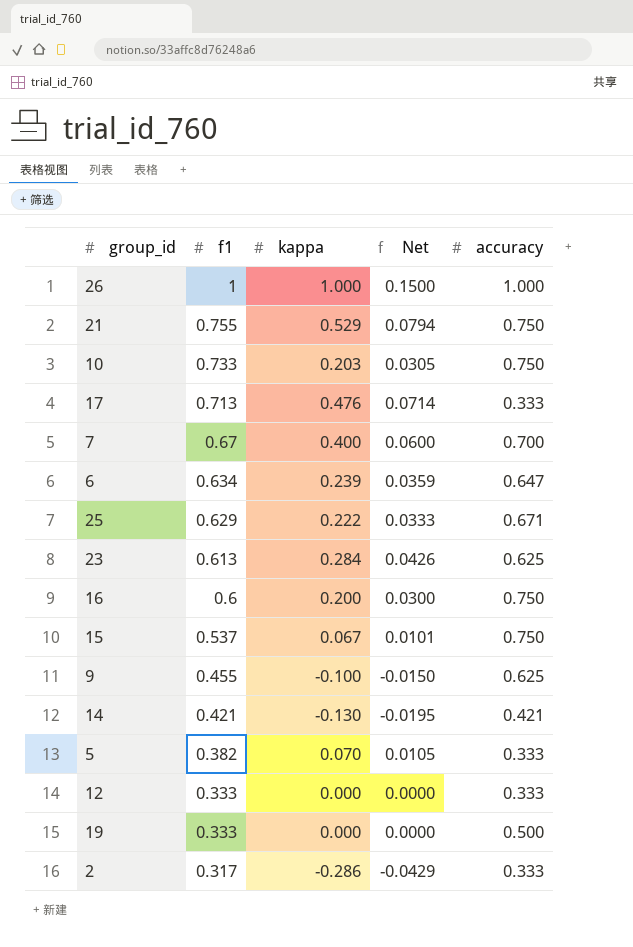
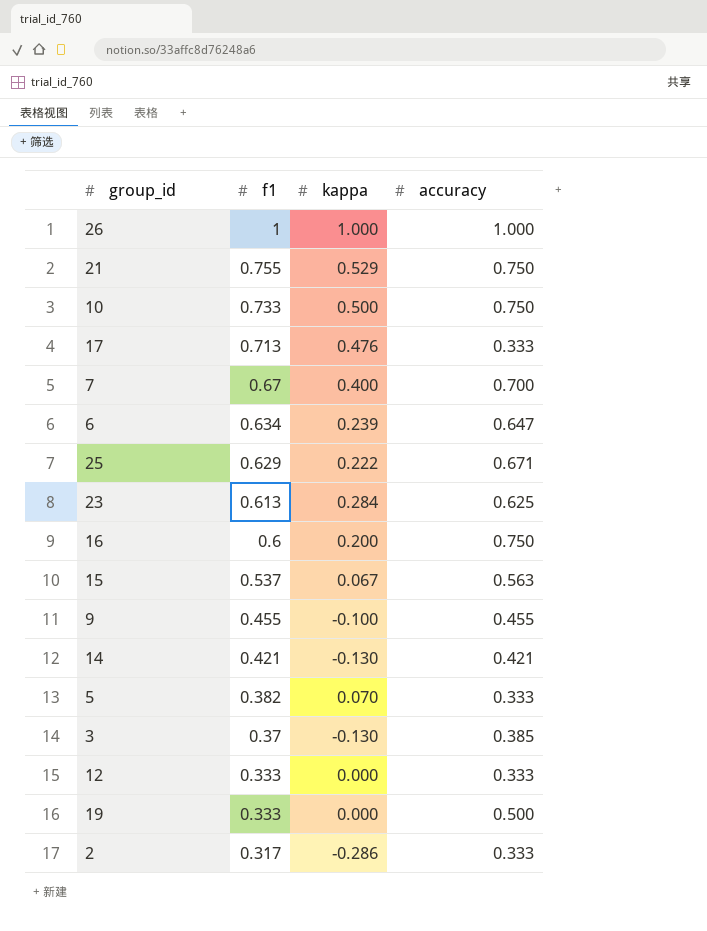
column Net | formula: [kappa] * 0.15 -> none
10 | kappa: 0.203 -> 0.500
15 | accuracy: 0.750 -> 0.563
9 | accuracy: 0.625 -> 0.455
row 3: none -> 0.37 | -0.130 | 0.385

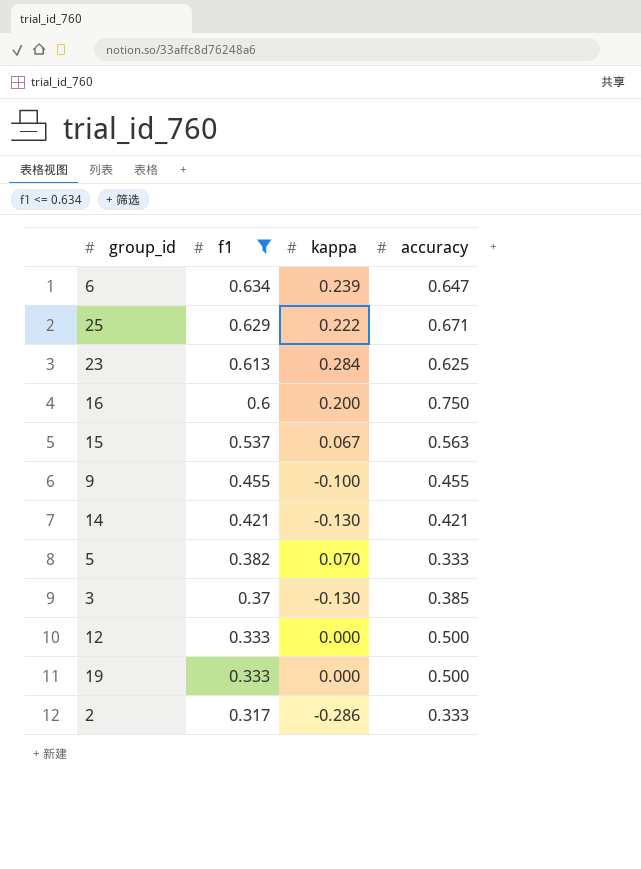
filter: none -> f1 <= 0.634
12 | accuracy: 0.333 -> 0.500

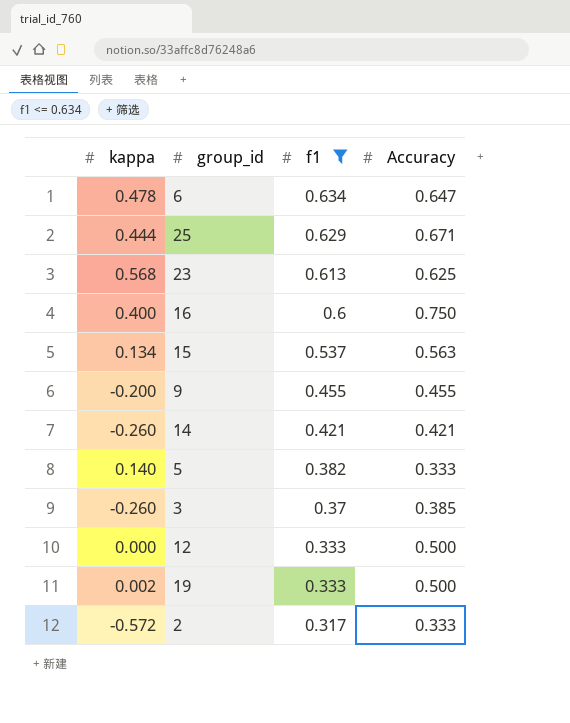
column kappa | position: 3 -> 1
column name: accuracy -> Accuracy
6 | kappa: 0.239 -> 0.478
25 | kappa: 0.222 -> 0.444
23 | kappa: 0.284 -> 0.568
16 | kappa: 0.200 -> 0.400
15 | kappa: 0.067 -> 0.134
9 | kappa: -0.100 -> -0.200
14 | kappa: -0.130 -> -0.260
5 | kappa: 0.070 -> 0.140
3 | kappa: -0.130 -> -0.260
19 | kappa: 0.000 -> 0.002
2 | kappa: -0.286 -> -0.572

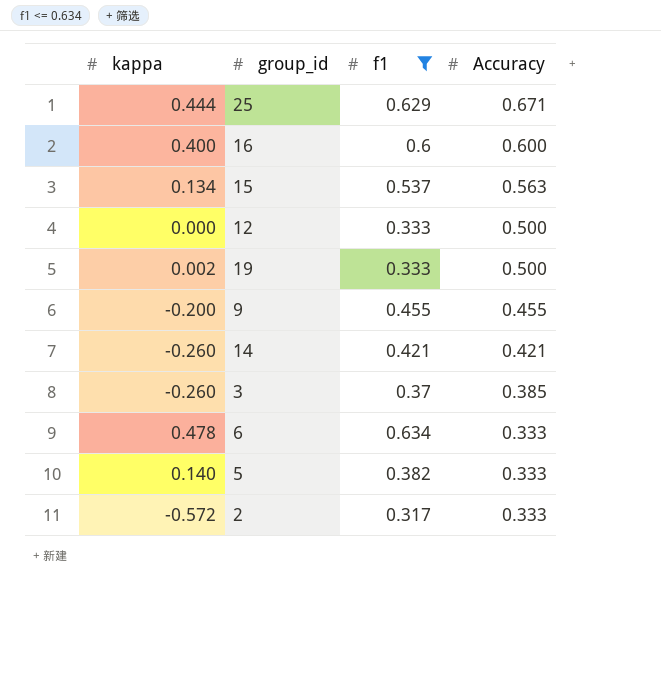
row order: f1 descending -> Accuracy descending
row 23: 0.568 | 0.613 | 0.625 -> none
16 | Accuracy: 0.750 -> 0.600
6 | Accuracy: 0.647 -> 0.333

